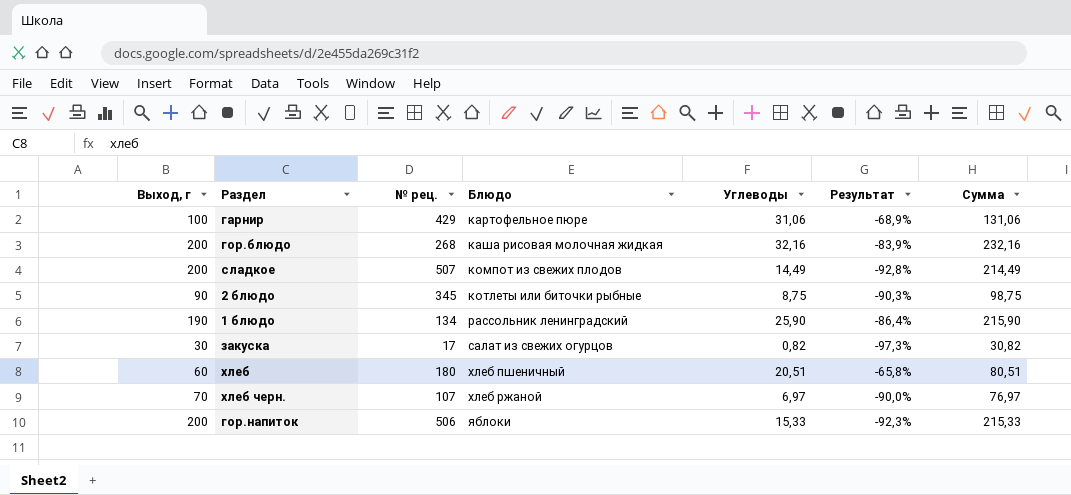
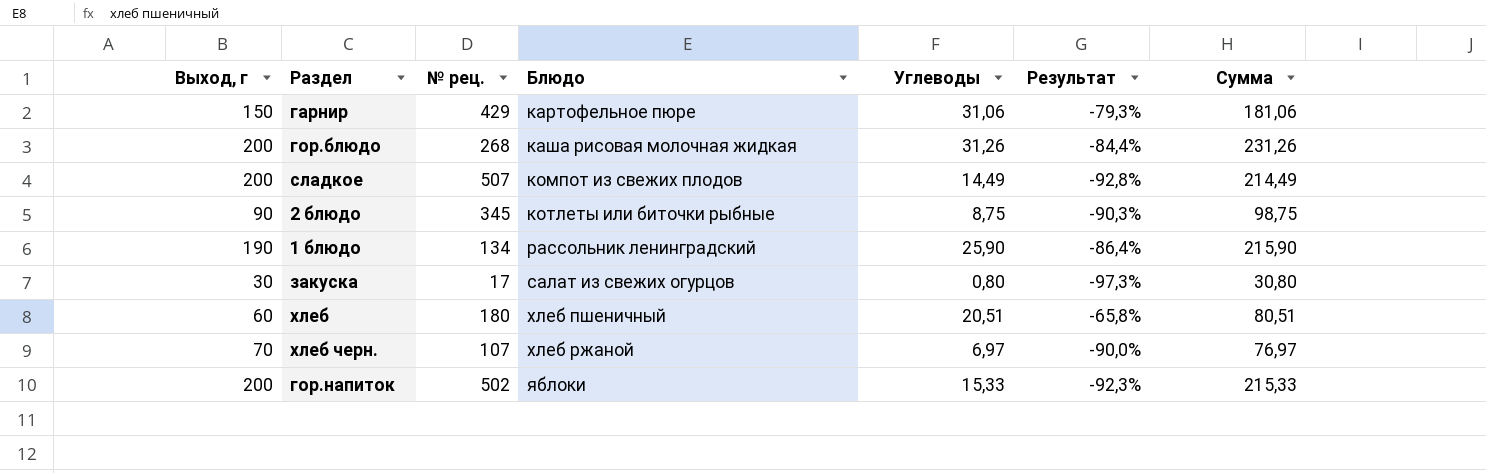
гарнир | Выход, г: 100 -> 150
гарнир | Результат: -68,9% -> -79,3%
гарнир | Сумма: 131,06 -> 181,06
гор.блюдо | Углеводы: 32,16 -> 31,26
гор.блюдо | Результат: -83,9% -> -84,4%
гор.блюдо | Сумма: 232,16 -> 231,26
закуска | Углеводы: 0,82 -> 0,80
закуска | Сумма: 30,82 -> 30,80
гор.напиток | № рец.: 506 -> 502

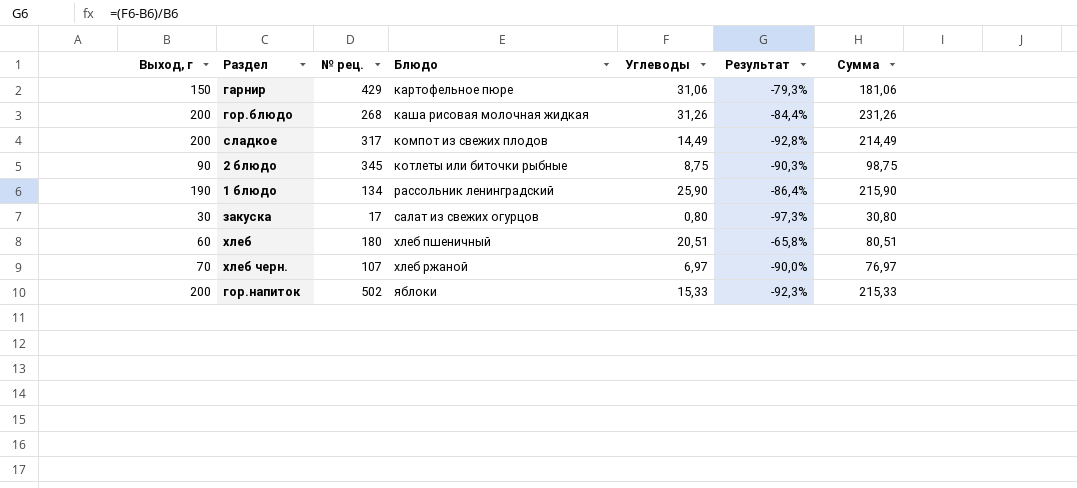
сладкое | № рец.: 507 -> 317

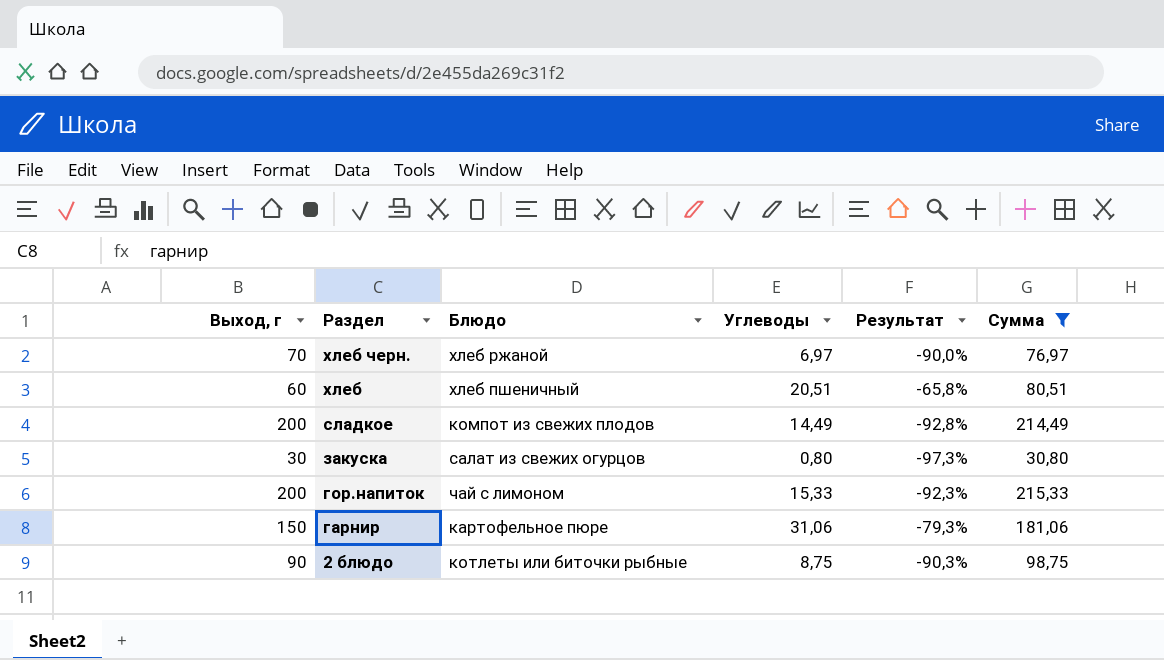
filter: none -> Сумма <= 215,33
row order: Блюдо ascending -> Раздел descending
column № рец. | position: 3 -> none
гор.напиток | Блюдо: яблоки -> чай с лимоном

